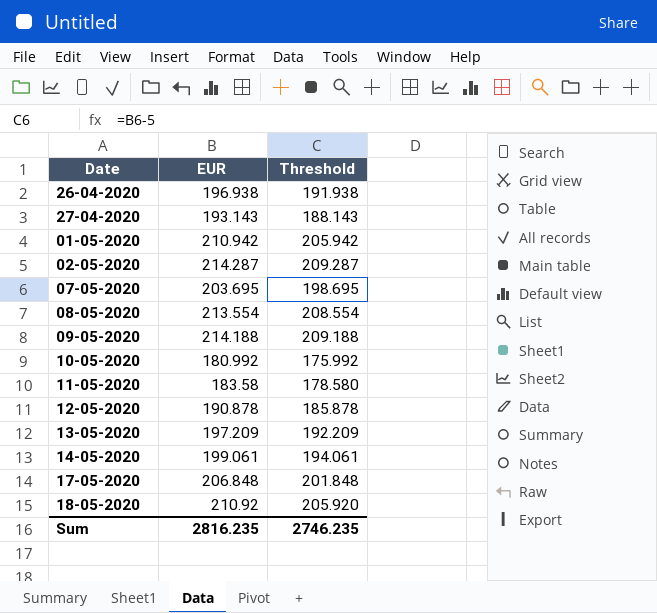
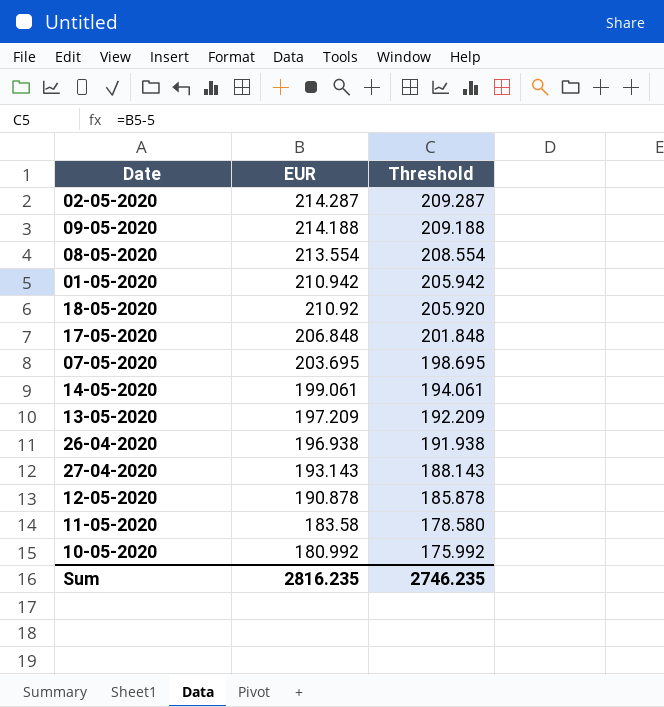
row order: Date ascending -> EUR descending

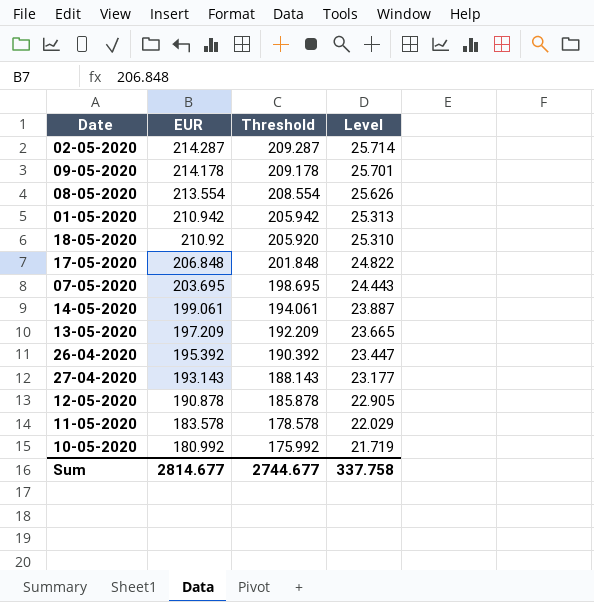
column Level | formula: none -> [EUR] * 0.12
09-05-2020 | EUR: 214.188 -> 214.178
09-05-2020 | Threshold: 209.188 -> 209.178
26-04-2020 | EUR: 196.938 -> 195.392
26-04-2020 | Threshold: 191.938 -> 190.392
11-05-2020 | EUR: 183.58 -> 183.578
11-05-2020 | Threshold: 178.580 -> 178.578
Sum | EUR: 2816.235 -> 2814.677
Sum | Threshold: 2746.235 -> 2744.677

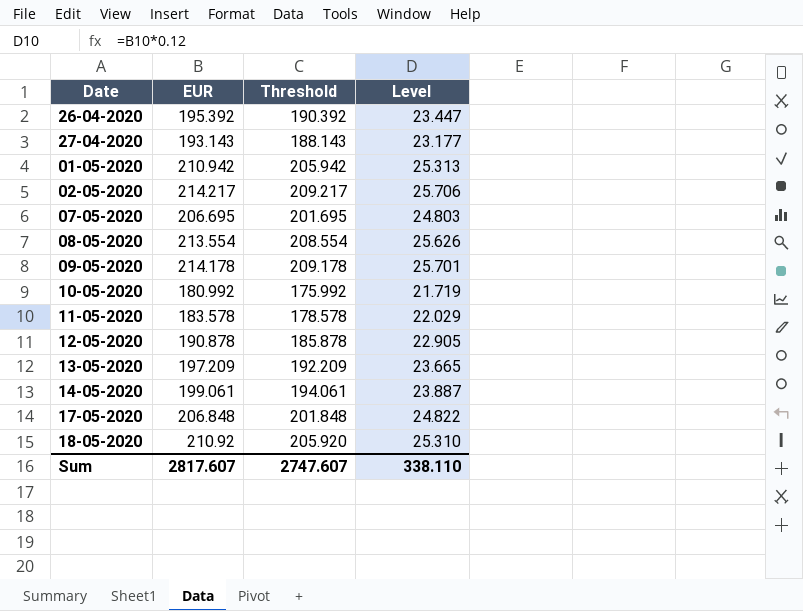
row order: EUR descending -> Date ascending
02-05-2020 | EUR: 214.287 -> 214.217
02-05-2020 | Threshold: 209.287 -> 209.217
02-05-2020 | Level: 25.714 -> 25.706
07-05-2020 | EUR: 203.695 -> 206.695
07-05-2020 | Threshold: 198.695 -> 201.695
07-05-2020 | Level: 24.443 -> 24.803
Sum | EUR: 2814.677 -> 2817.607
Sum | Threshold: 2744.677 -> 2747.607
Sum | Level: 337.758 -> 338.110

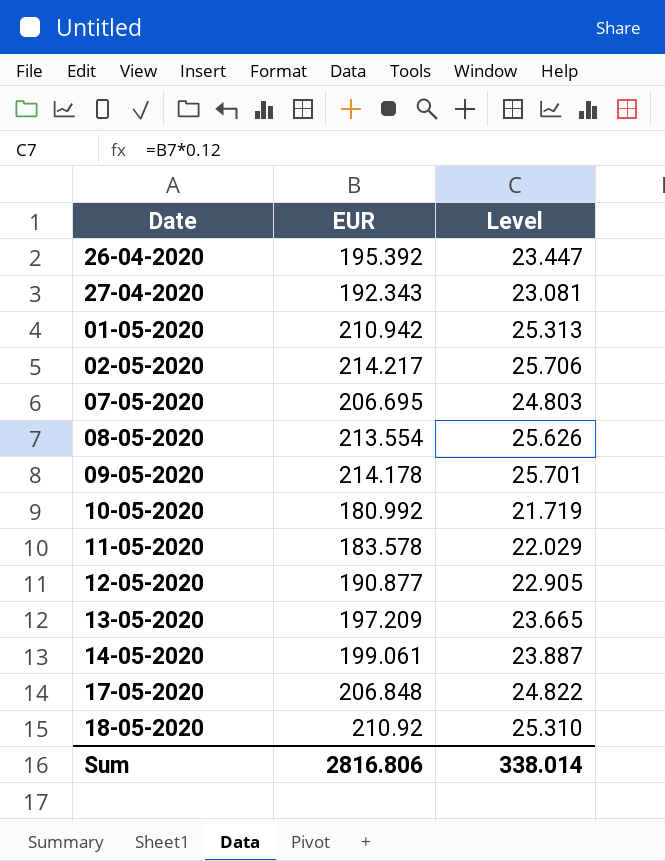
column Threshold | formula: [EUR] - 5 -> none
27-04-2020 | EUR: 193.143 -> 192.343
27-04-2020 | Level: 23.177 -> 23.081
12-05-2020 | EUR: 190.878 -> 190.877
Sum | EUR: 2817.607 -> 2816.806
Sum | Level: 338.110 -> 338.014

